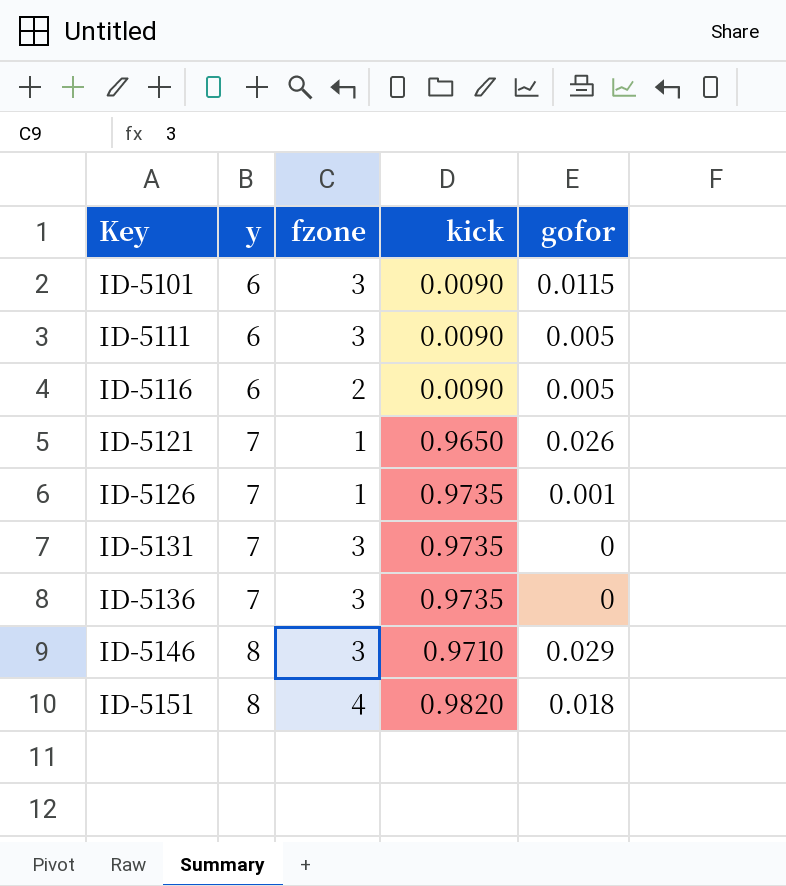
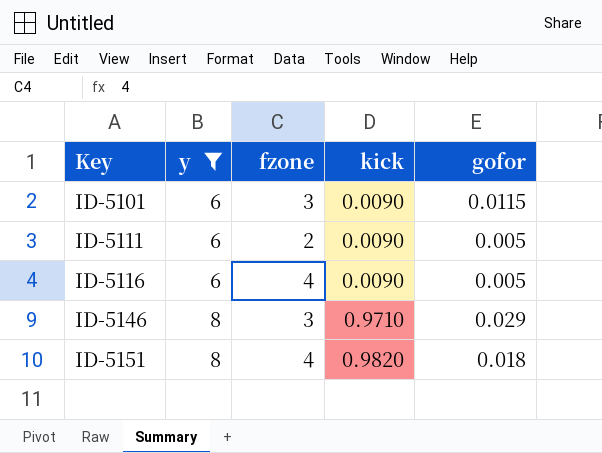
filter: none -> y != 7
ID-5111 | fzone: 3 -> 2
ID-5116 | fzone: 2 -> 4

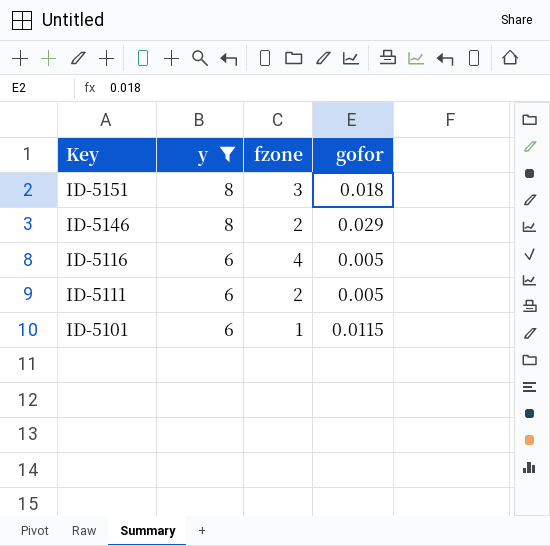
row order: Key ascending -> Key descending
column kick | position: 4 -> none
ID-5151 | fzone: 4 -> 3
ID-5146 | fzone: 3 -> 2
ID-5101 | fzone: 3 -> 1

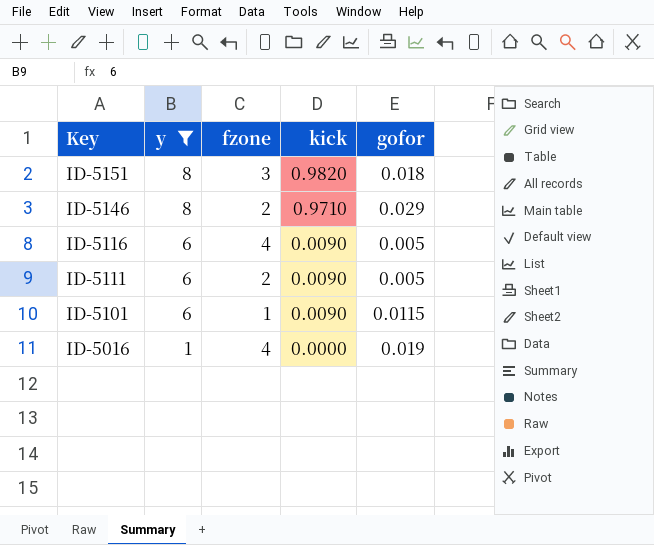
column kick | position: none -> 4
row ID-5016: none -> 1 | 4 | 0.0000 | 0.019

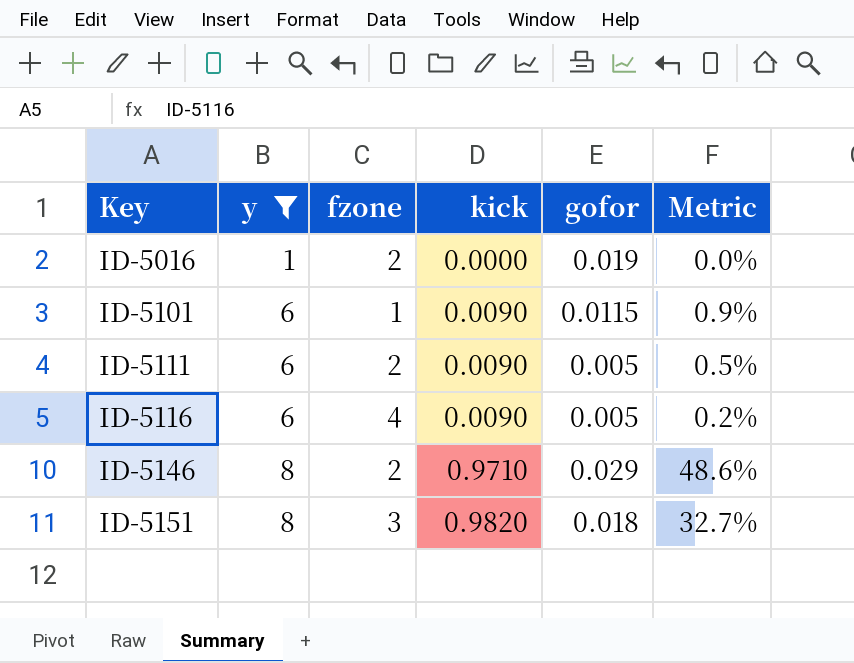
row order: Key descending -> Key ascending
column Metric | formula: none -> [kick] / [fzone]
ID-5016 | fzone: 4 -> 2

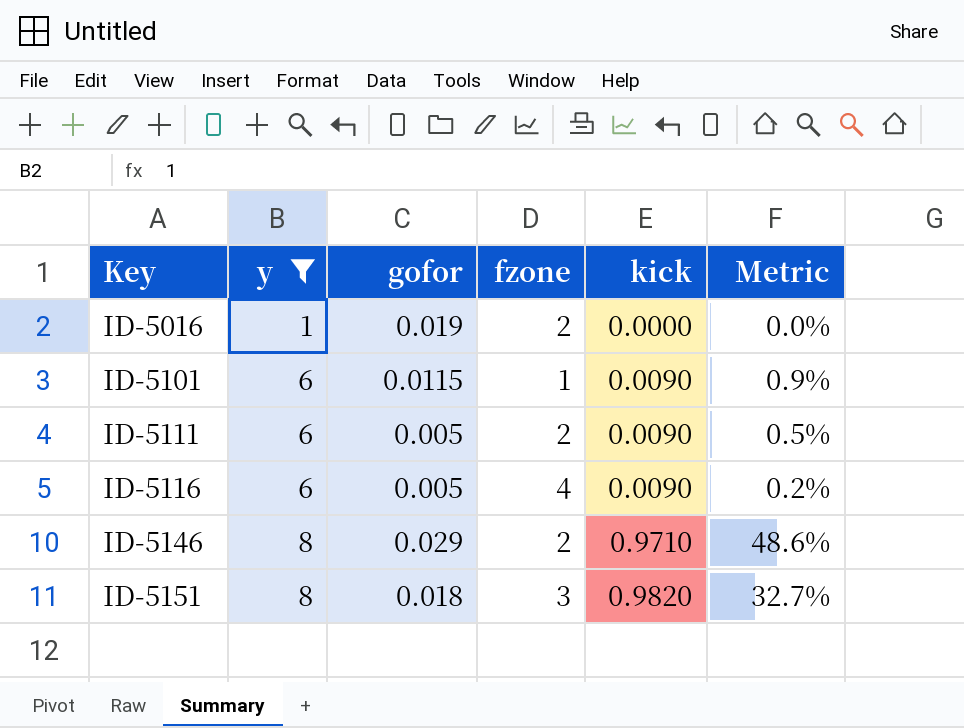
column gofor | position: 5 -> 3

